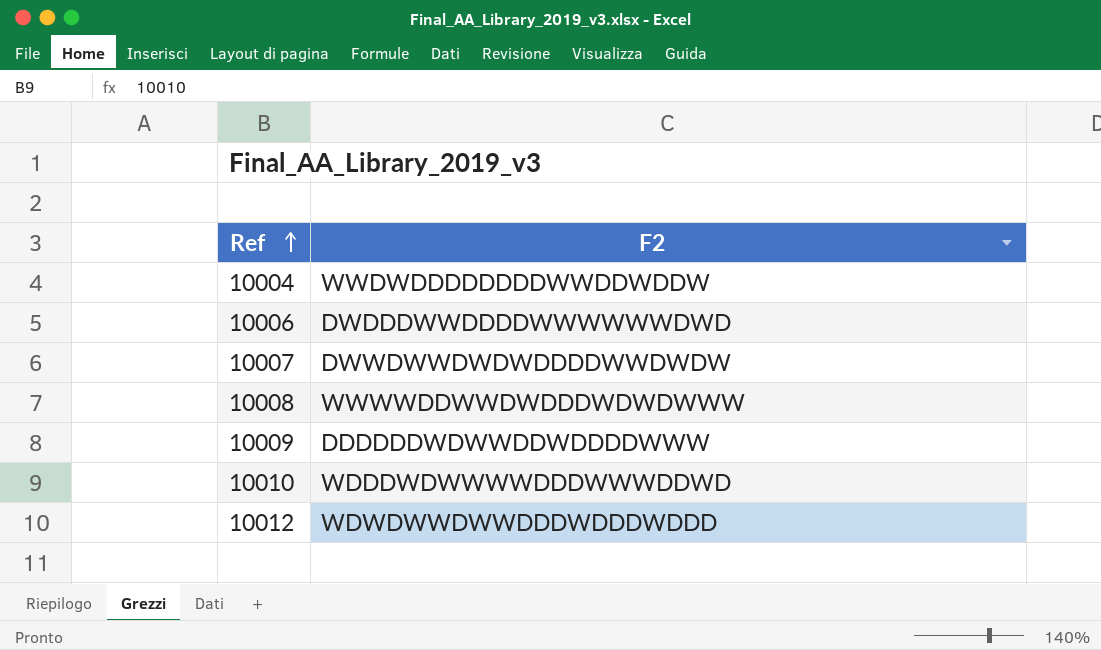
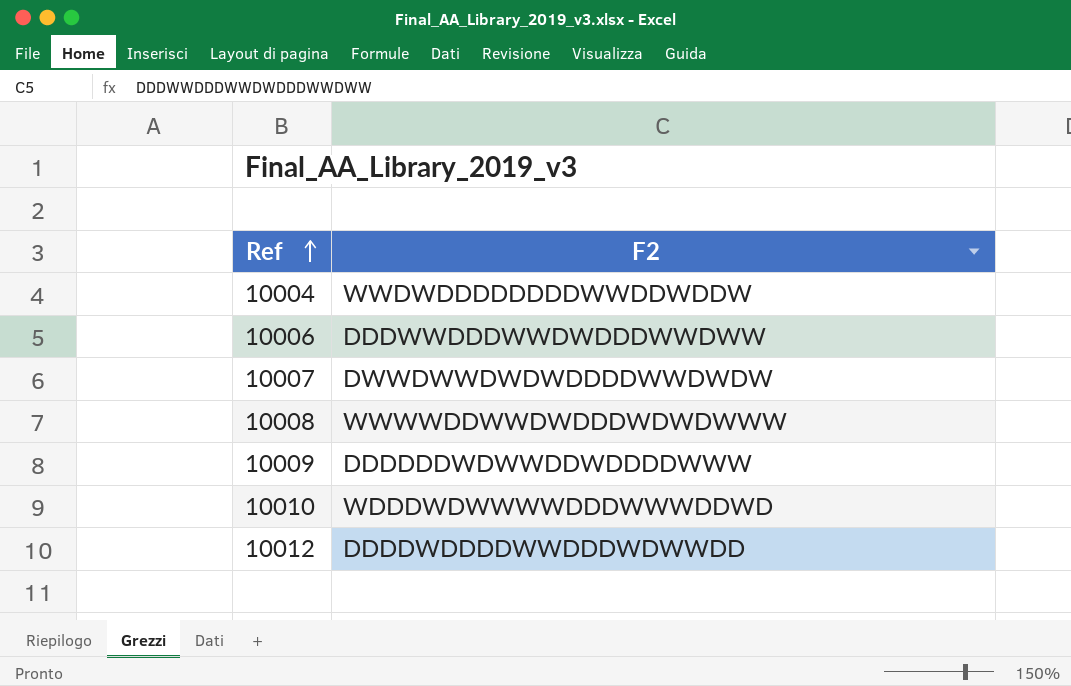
10006 | F2: DWDDDWWDDDDWWWWWWDWD -> DDDWWDDDWWDWDDDWWDWW
10012 | F2: WDWDWWDWWDDDWDDDWDDD -> DDDDWDDDDWWDDDWDWWDD

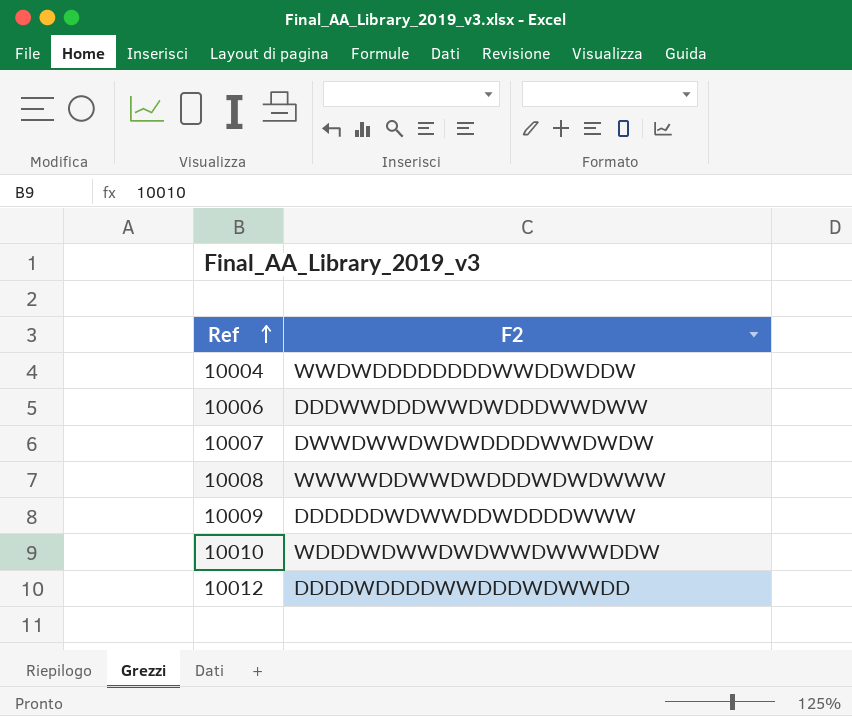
10010 | F2: WDDDWDWWWWDDDWWWDDWD -> WDDDWDWWDWDWWDWWWDDW

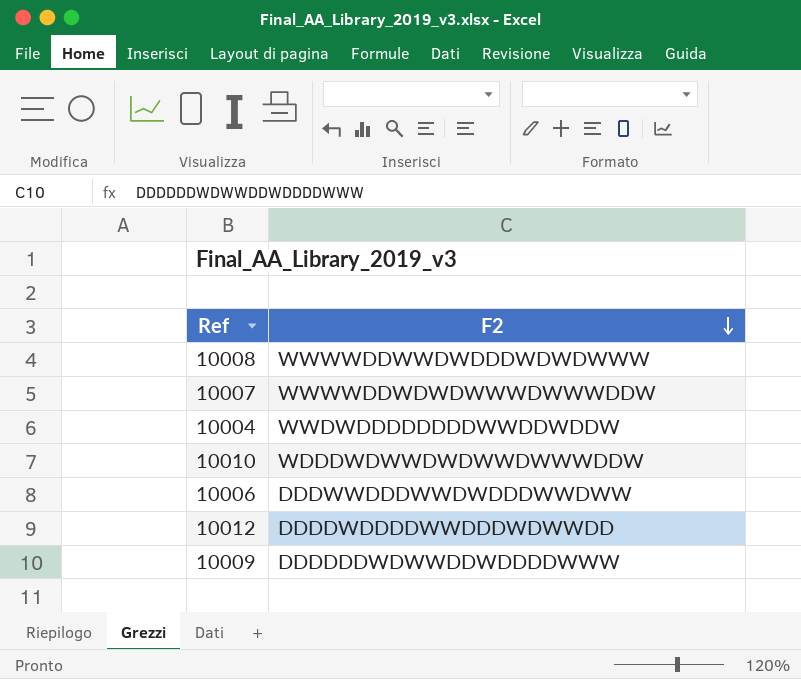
row order: Ref ascending -> F2 descending
10007 | F2: DWWDWWDWDWDDDDWWDWDW -> WWWWDDWDWDWWWDWWWDDW

